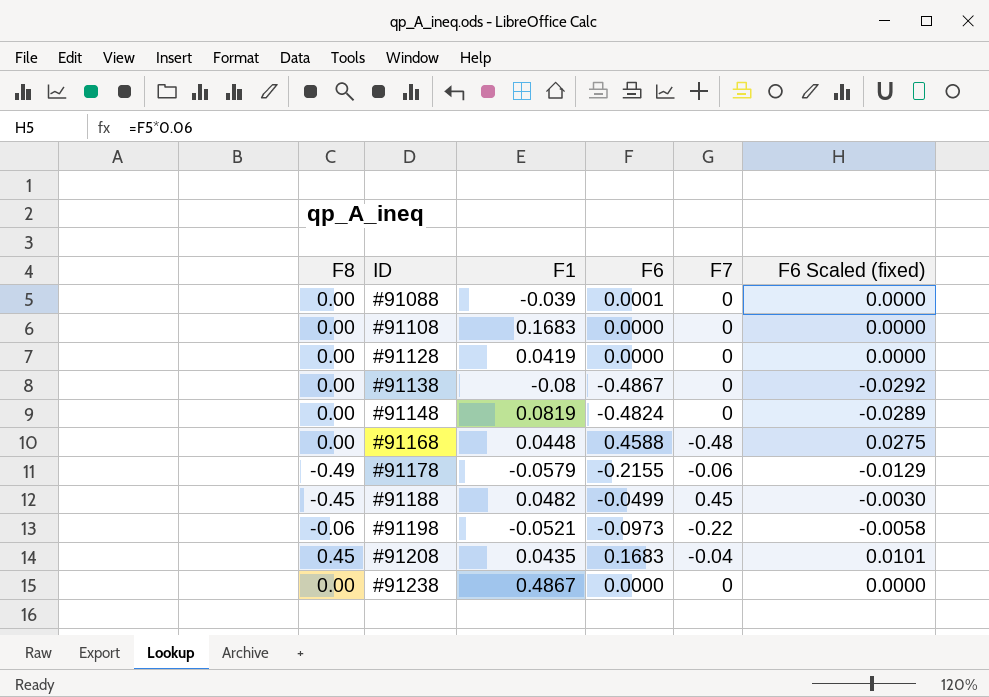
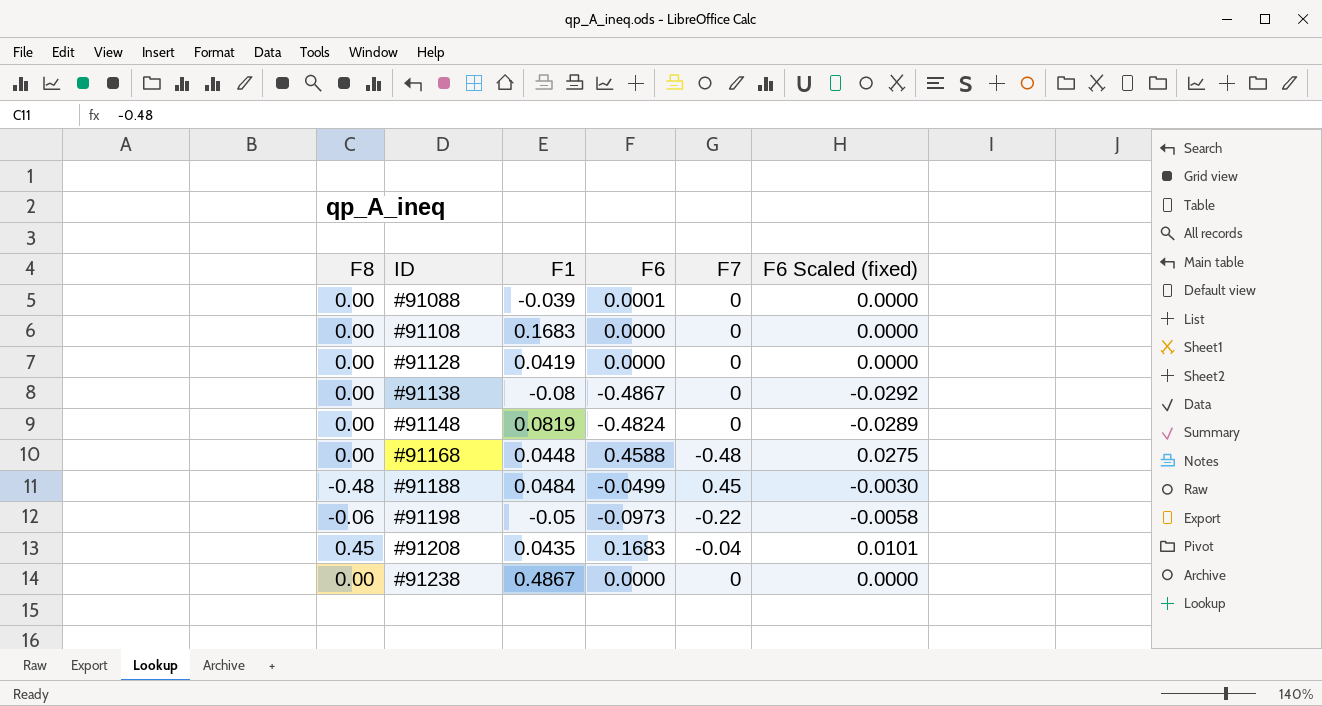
row #91178: -0.49 | -0.0579 | -0.2155 | -0.06 | -0.0129 -> none
#91188 | F8: -0.45 -> -0.48
#91188 | F1: 0.0482 -> 0.0484
#91198 | F1: -0.0521 -> -0.05

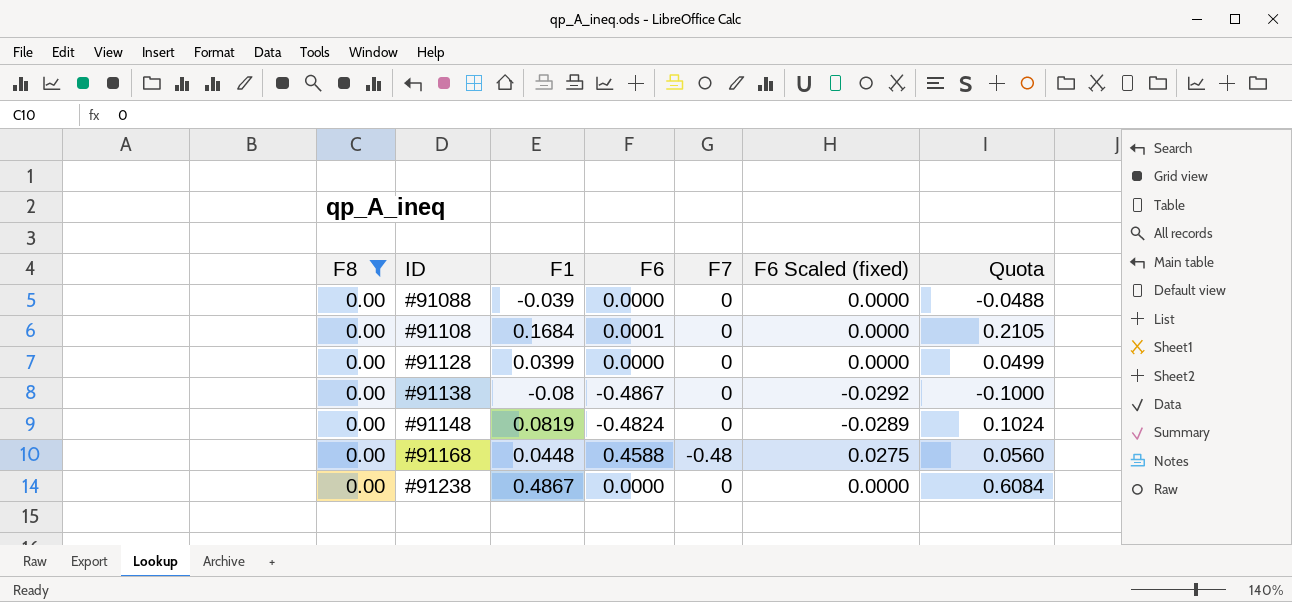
filter: none -> F8 = 0.00
column Quota | formula: none -> [F1] * 1.25
#91088 | F6: 0.0001 -> 0.0000
#91108 | F1: 0.1683 -> 0.1684
#91108 | F6: 0.0000 -> 0.0001
#91128 | F1: 0.0419 -> 0.0399

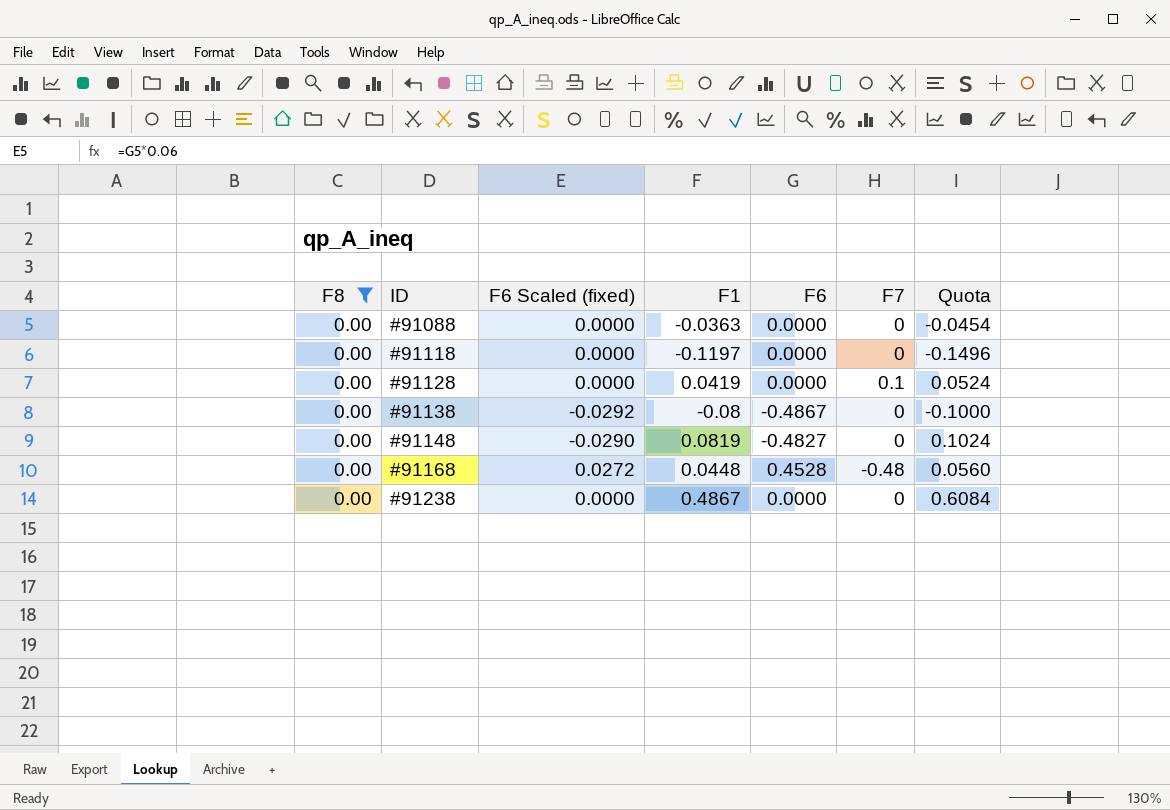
column F6 Scaled (fixed) | position: 6 -> 3
row #91108: 0.00 | 0.1684 | 0.0001 | 0 | 0.0000 | 0.2105 -> none
#91088 | F1: -0.039 -> -0.0363
#91088 | Quota: -0.0488 -> -0.0454
row #91118: none -> 0.00 | 0.0000 | -0.1197 | 0.0000 | 0 | -0.1496
#91128 | F1: 0.0399 -> 0.0419
#91128 | F7: 0 -> 0.1
#91128 | Quota: 0.0499 -> 0.0524
#91148 | F6 Scaled (fixed): -0.0289 -> -0.0290
#91148 | F6: -0.4824 -> -0.4827
#91168 | F6 Scaled (fixed): 0.0275 -> 0.0272
#91168 | F6: 0.4588 -> 0.4528

